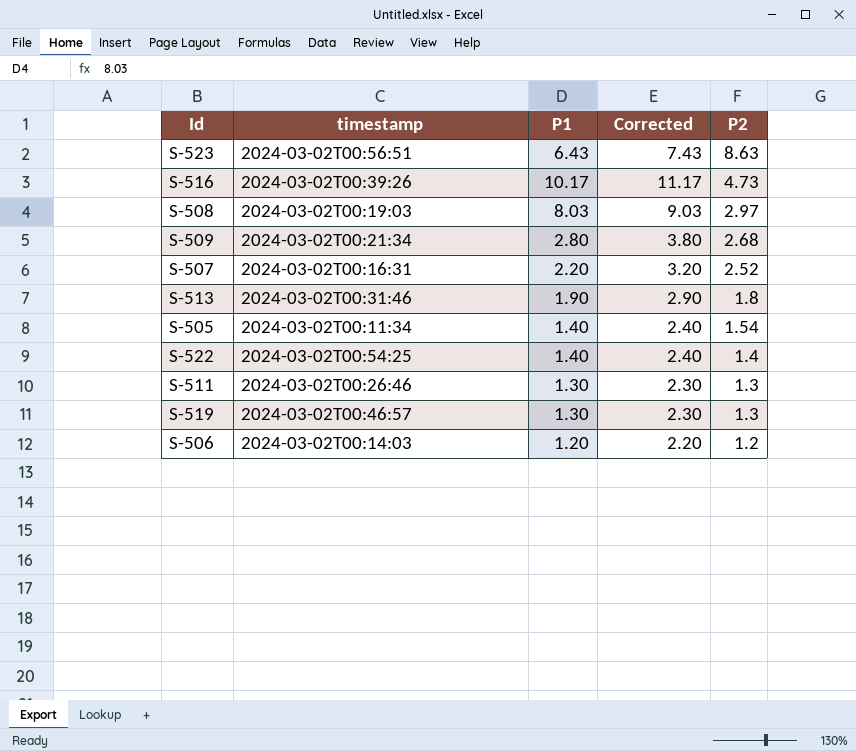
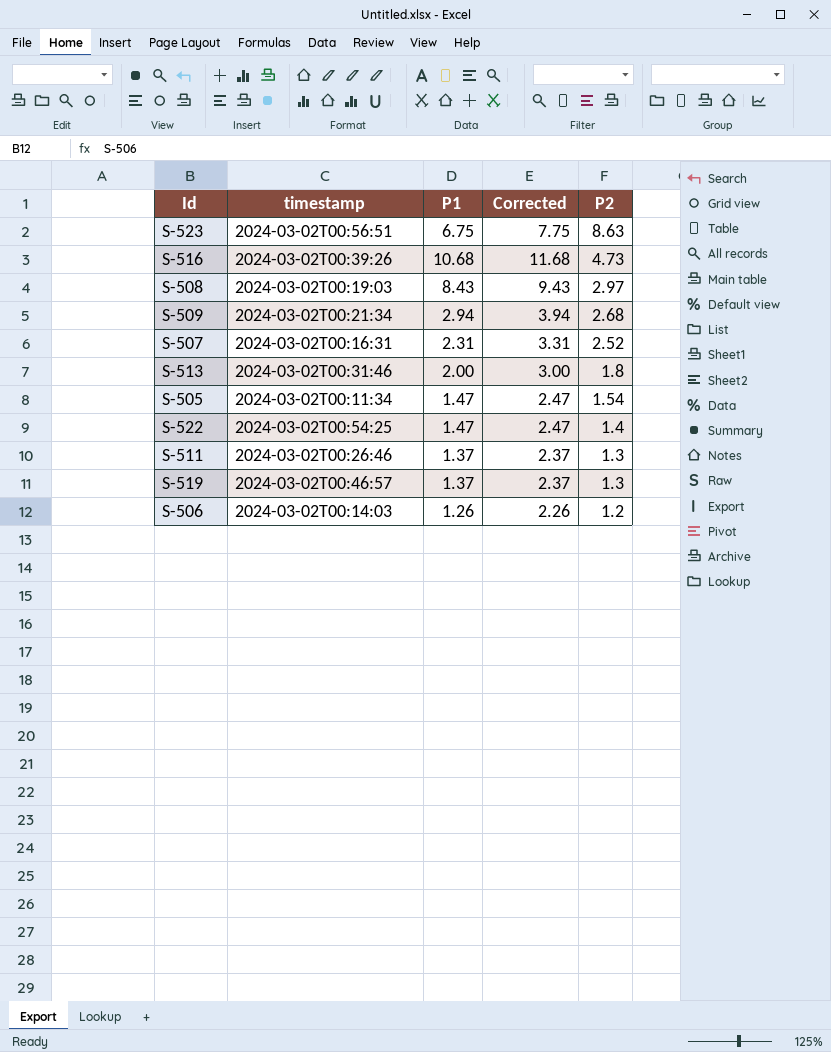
S-523 | P1: 6.43 -> 6.75
S-523 | Corrected: 7.43 -> 7.75
S-516 | P1: 10.17 -> 10.68
S-516 | Corrected: 11.17 -> 11.68
S-508 | P1: 8.03 -> 8.43
S-508 | Corrected: 9.03 -> 9.43
S-509 | P1: 2.80 -> 2.94
S-509 | Corrected: 3.80 -> 3.94
S-507 | P1: 2.20 -> 2.31
S-507 | Corrected: 3.20 -> 3.31
S-513 | P1: 1.90 -> 2.00
S-513 | Corrected: 2.90 -> 3.00
S-505 | P1: 1.40 -> 1.47
S-505 | Corrected: 2.40 -> 2.47
S-522 | P1: 1.40 -> 1.47
S-522 | Corrected: 2.40 -> 2.47
S-511 | P1: 1.30 -> 1.37
S-511 | Corrected: 2.30 -> 2.37
S-519 | P1: 1.30 -> 1.37
S-519 | Corrected: 2.30 -> 2.37
S-506 | P1: 1.20 -> 1.26
S-506 | Corrected: 2.20 -> 2.26

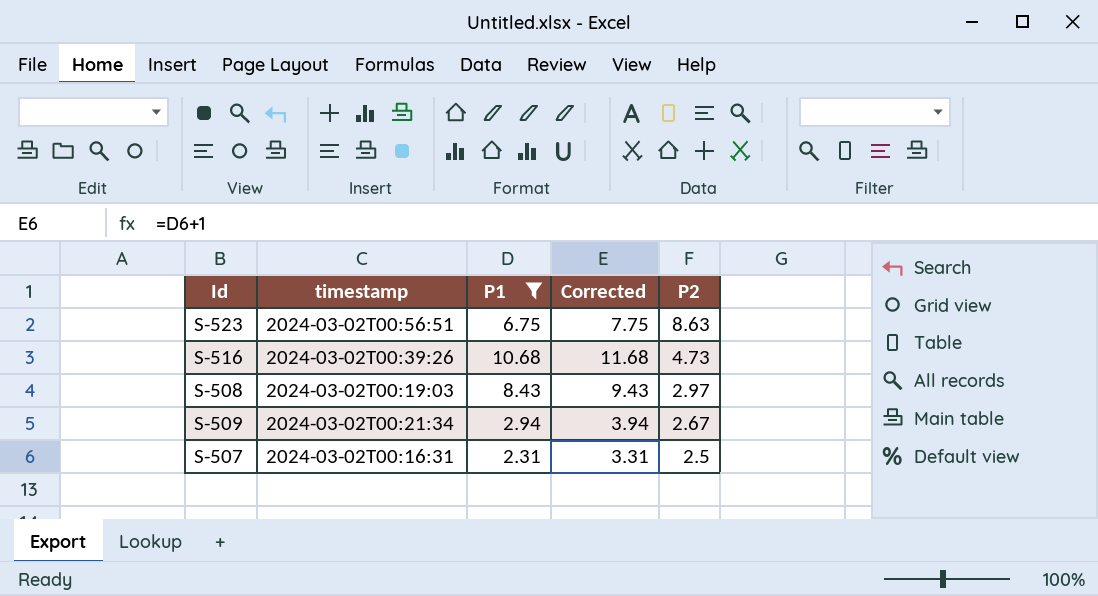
filter: none -> P1 >= 2.31
S-509 | P2: 2.68 -> 2.67
S-507 | P2: 2.52 -> 2.5

